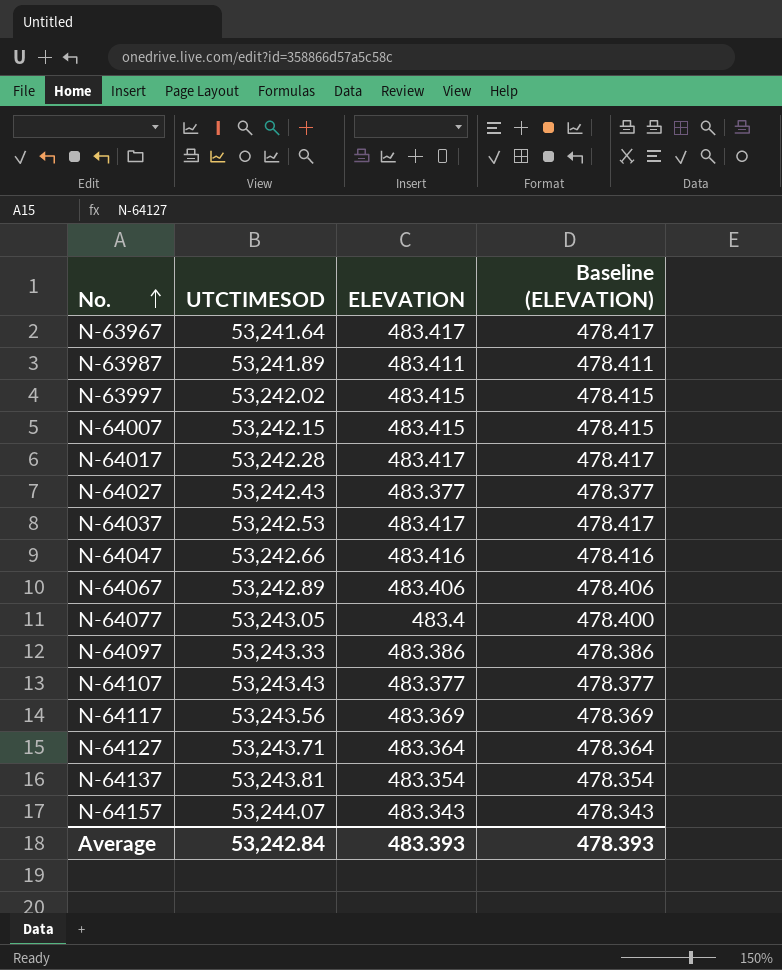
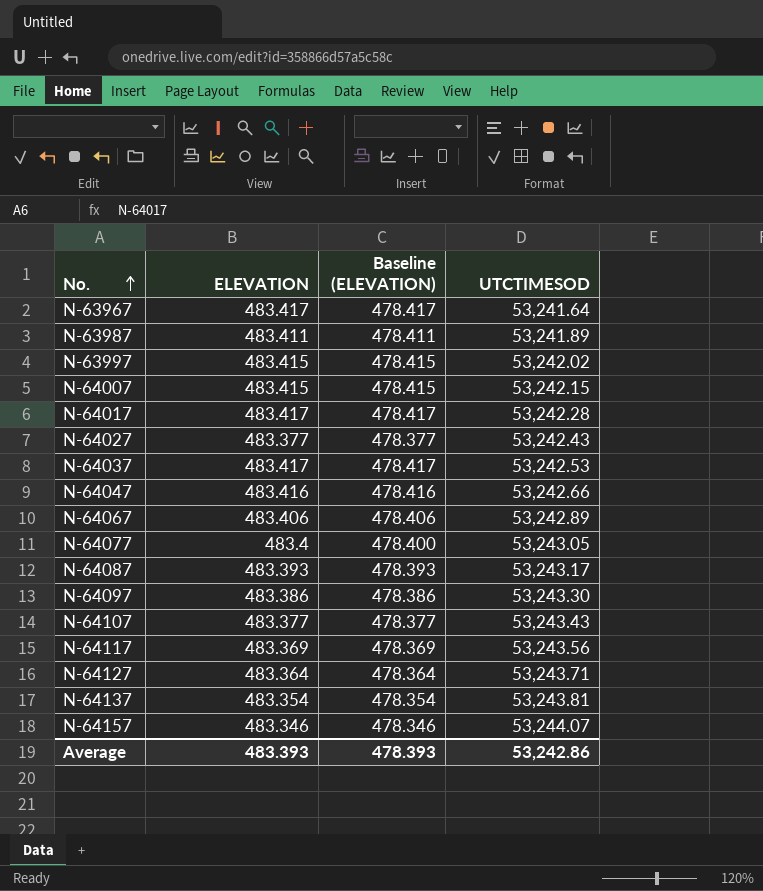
column UTCTIMESOD | position: 2 -> 4
row N-64087: none -> 483.393 | 478.393 | 53,243.17
N-64097 | UTCTIMESOD: 53,243.33 -> 53,243.30
N-64157 | ELEVATION: 483.343 -> 483.346
N-64157 | Baseline (ELEVATION): 478.343 -> 478.346
Average | UTCTIMESOD: 53,242.84 -> 53,242.86

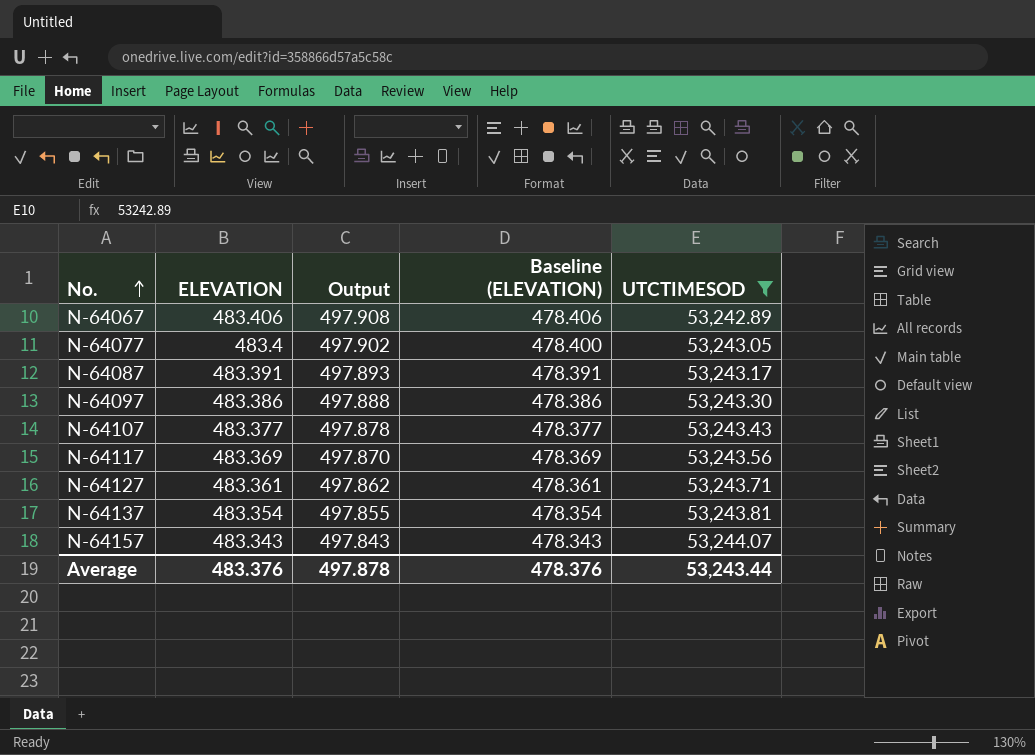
filter: none -> UTCTIMESOD >= 53,242.89
column Output | formula: none -> [ELEVATION] * 1.03
N-64087 | ELEVATION: 483.393 -> 483.391
N-64087 | Baseline (ELEVATION): 478.393 -> 478.391
N-64127 | ELEVATION: 483.364 -> 483.361
N-64127 | Baseline (ELEVATION): 478.364 -> 478.361
N-64157 | ELEVATION: 483.346 -> 483.343
N-64157 | Baseline (ELEVATION): 478.346 -> 478.343
Average | ELEVATION: 483.393 -> 483.376
Average | Baseline (ELEVATION): 478.393 -> 478.376
Average | UTCTIMESOD: 53,242.86 -> 53,243.44

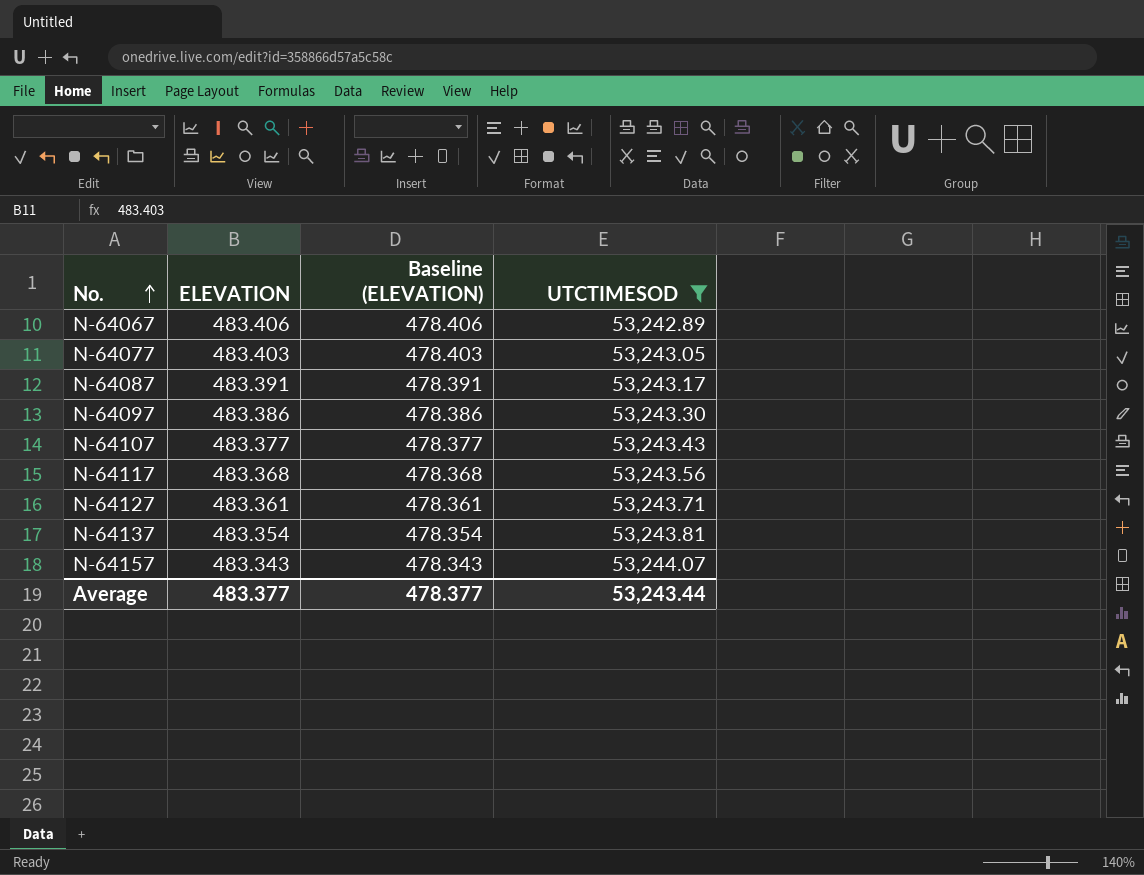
column Output | formula: [ELEVATION] * 1.03 -> none
N-64077 | ELEVATION: 483.4 -> 483.403
N-64077 | Baseline (ELEVATION): 478.400 -> 478.403
N-64117 | ELEVATION: 483.369 -> 483.368
N-64117 | Baseline (ELEVATION): 478.369 -> 478.368
Average | ELEVATION: 483.376 -> 483.377
Average | Baseline (ELEVATION): 478.376 -> 478.377

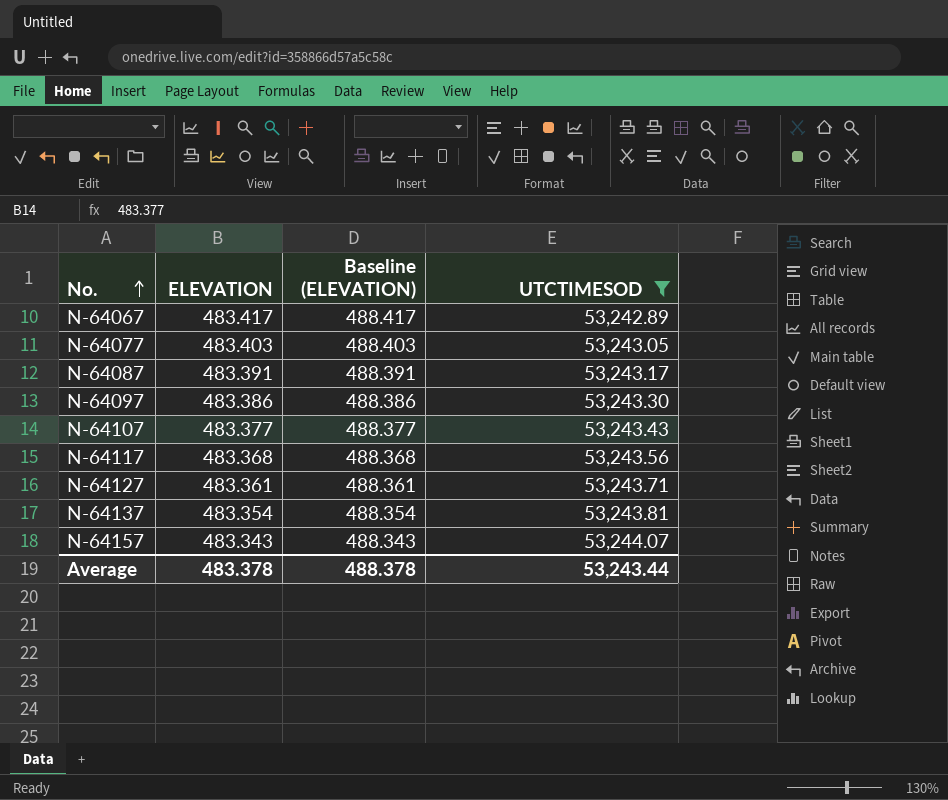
column Baseline (ELEVATION) | formula: [ELEVATION] - 5 -> [ELEVATION] + 5
N-64067 | ELEVATION: 483.406 -> 483.417
Average | ELEVATION: 483.377 -> 483.378
Average | Baseline (ELEVATION): 478.377 -> 488.378

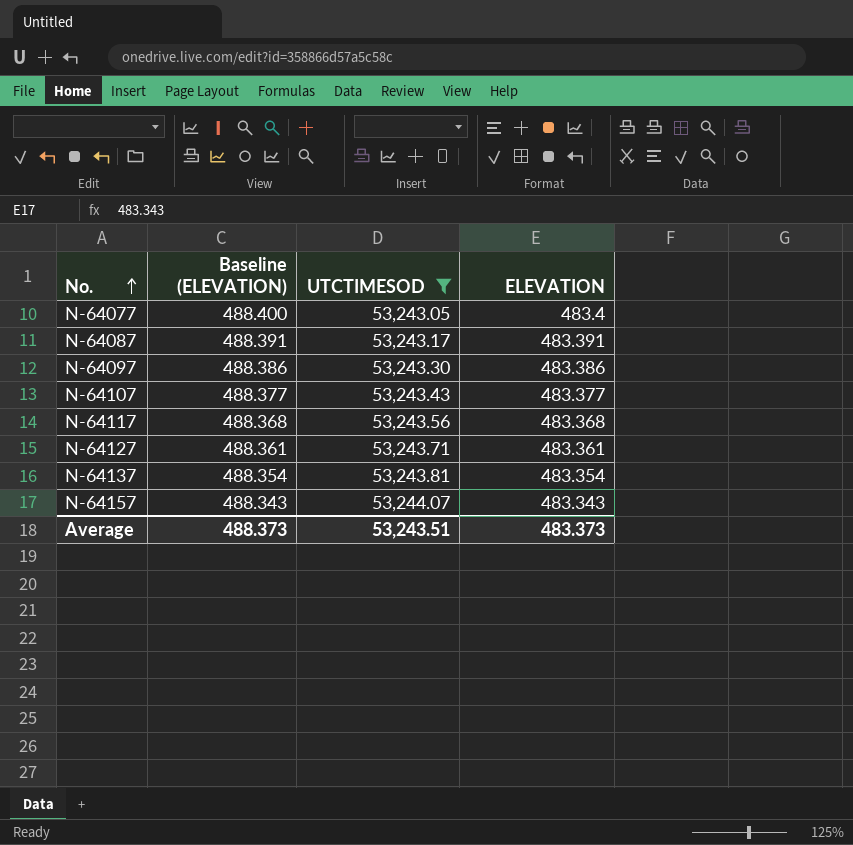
column ELEVATION | position: 2 -> 4
row N-64067: 483.417 | 488.417 | 53,242.89 -> none
N-64077 | Baseline (ELEVATION): 488.403 -> 488.400
N-64077 | ELEVATION: 483.403 -> 483.4
Average | Baseline (ELEVATION): 488.378 -> 488.373
Average | UTCTIMESOD: 53,243.44 -> 53,243.51
Average | ELEVATION: 483.378 -> 483.373

